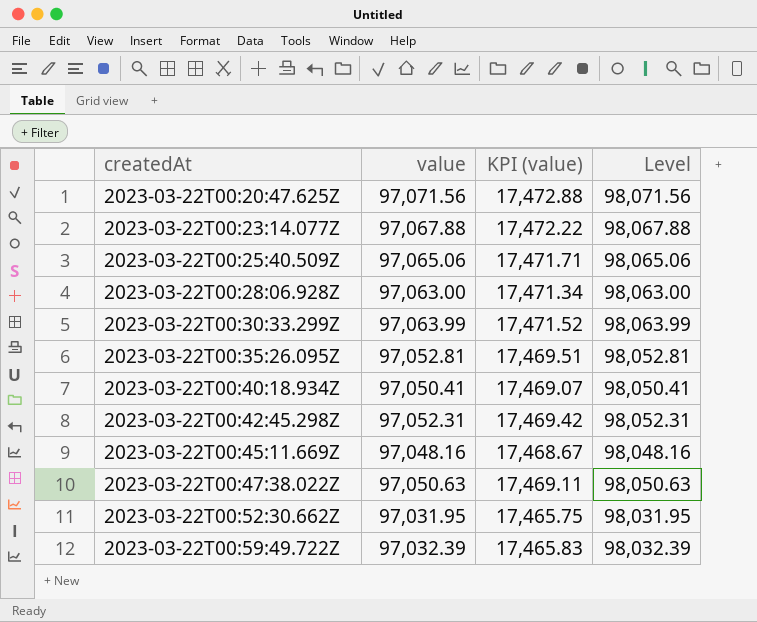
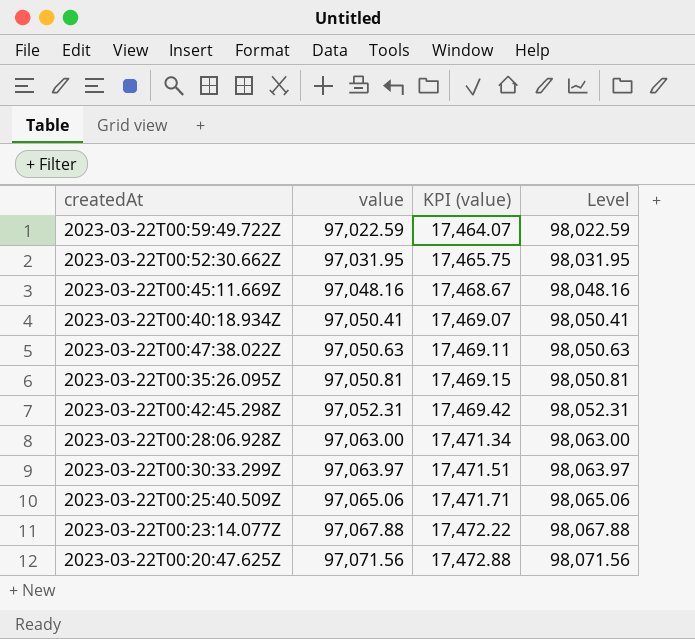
row order: createdAt ascending -> value ascending
2023-03-22T00:59:49.722Z | value: 97,032.39 -> 97,022.59
2023-03-22T00:59:49.722Z | KPI (value): 17,465.83 -> 17,464.07
2023-03-22T00:59:49.722Z | Level: 98,032.39 -> 98,022.59
2023-03-22T00:35:26.095Z | value: 97,052.81 -> 97,050.81
2023-03-22T00:35:26.095Z | KPI (value): 17,469.51 -> 17,469.15
2023-03-22T00:35:26.095Z | Level: 98,052.81 -> 98,050.81
2023-03-22T00:30:33.299Z | value: 97,063.99 -> 97,063.97
2023-03-22T00:30:33.299Z | KPI (value): 17,471.52 -> 17,471.51
2023-03-22T00:30:33.299Z | Level: 98,063.99 -> 98,063.97

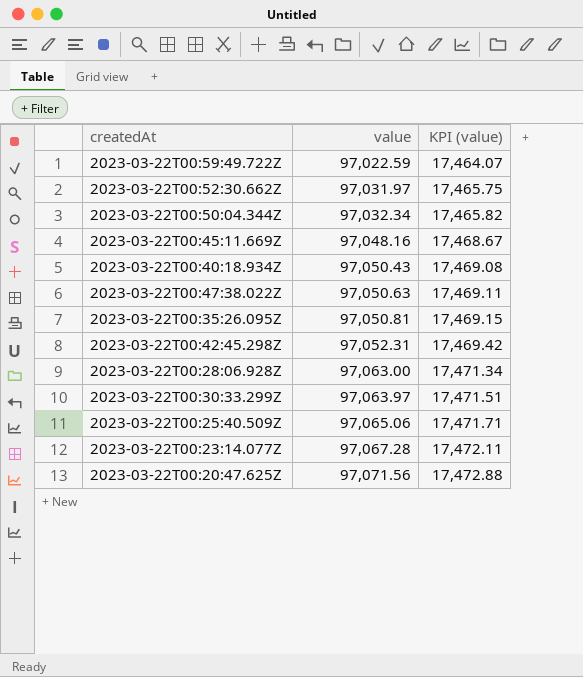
column Level | formula: [value] + 1000 -> none
2023-03-22T00:52:30.662Z | value: 97,031.95 -> 97,031.97
row 2023-03-22T00:50:04.344Z: none -> 97,032.34 | 17,465.82
2023-03-22T00:40:18.934Z | value: 97,050.41 -> 97,050.43
2023-03-22T00:40:18.934Z | KPI (value): 17,469.07 -> 17,469.08
2023-03-22T00:23:14.077Z | value: 97,067.88 -> 97,067.28
2023-03-22T00:23:14.077Z | KPI (value): 17,472.22 -> 17,472.11

